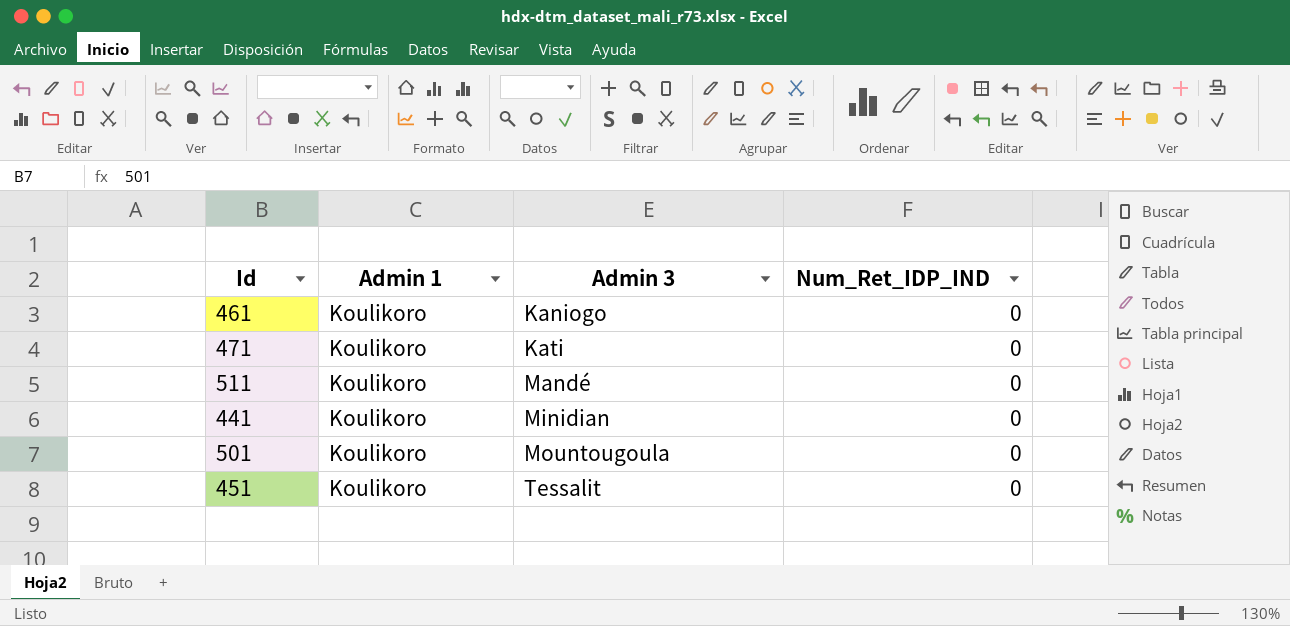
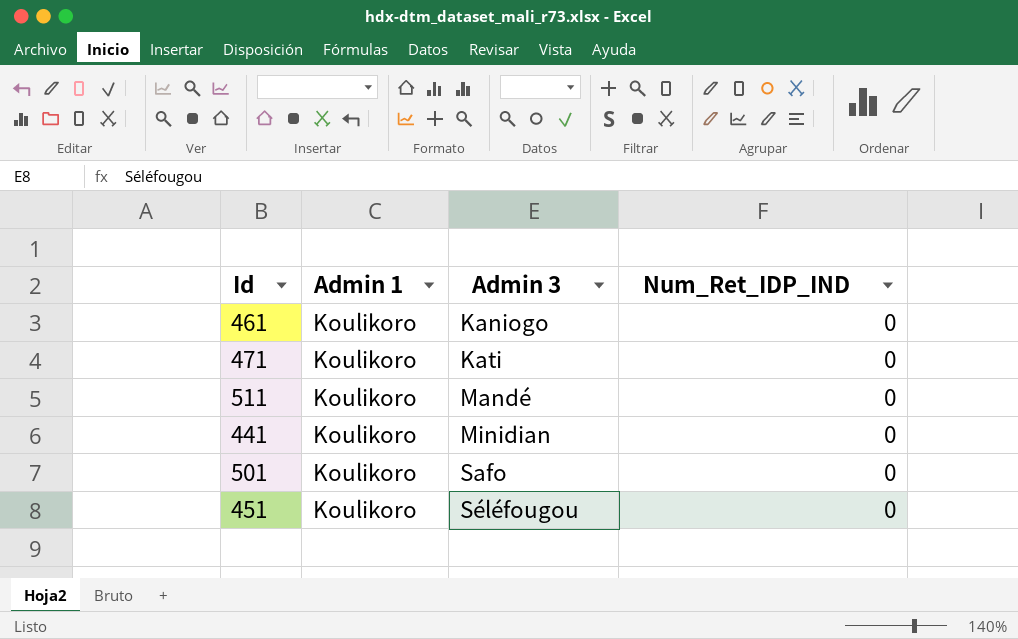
501 | Admin 3: Mountougoula -> Safo
451 | Admin 3: Tessalit -> Séléfougou

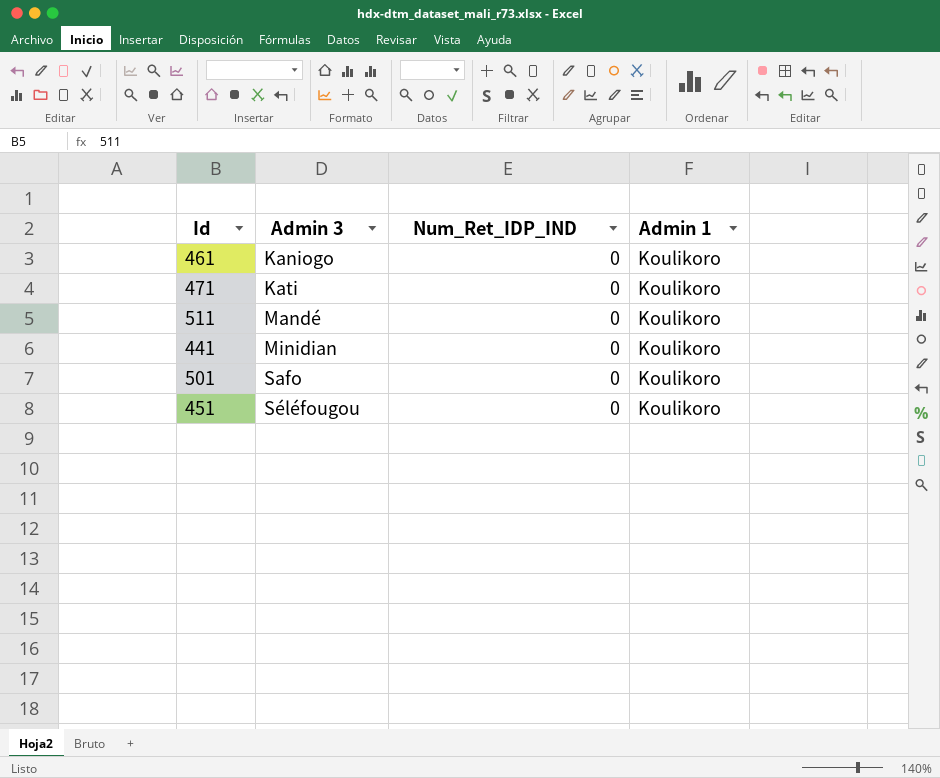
column Admin 1 | position: 2 -> 4

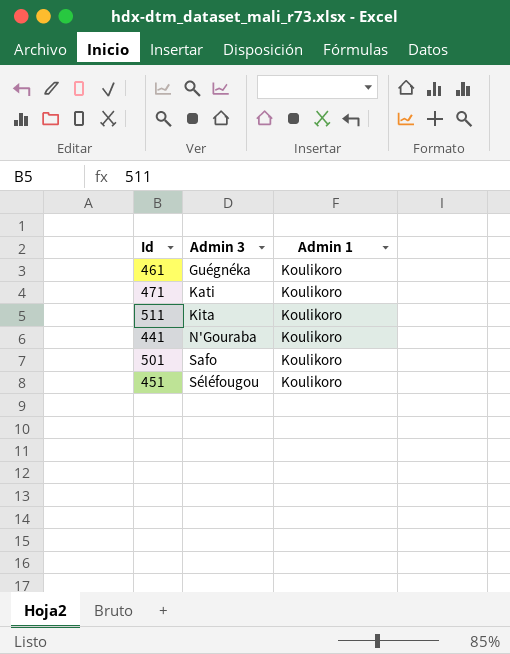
column Num_Ret_IDP_IND | position: 3 -> none
461 | Admin 3: Kaniogo -> Guégnéka
511 | Admin 3: Mandé -> Kita
441 | Admin 3: Minidian -> N'Gouraba

